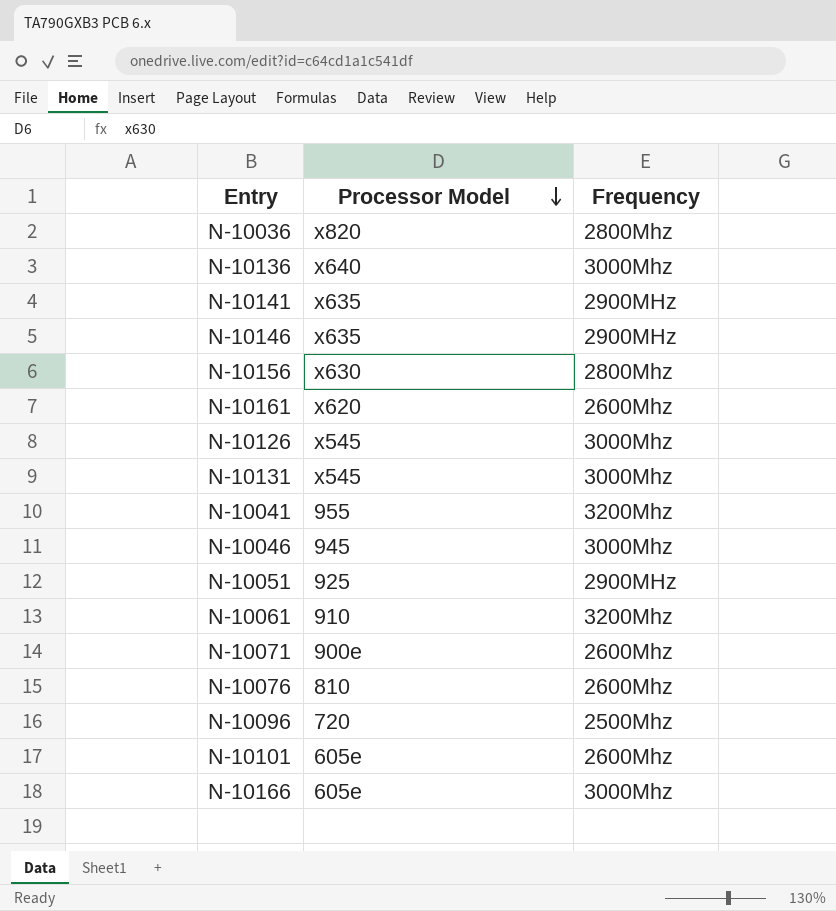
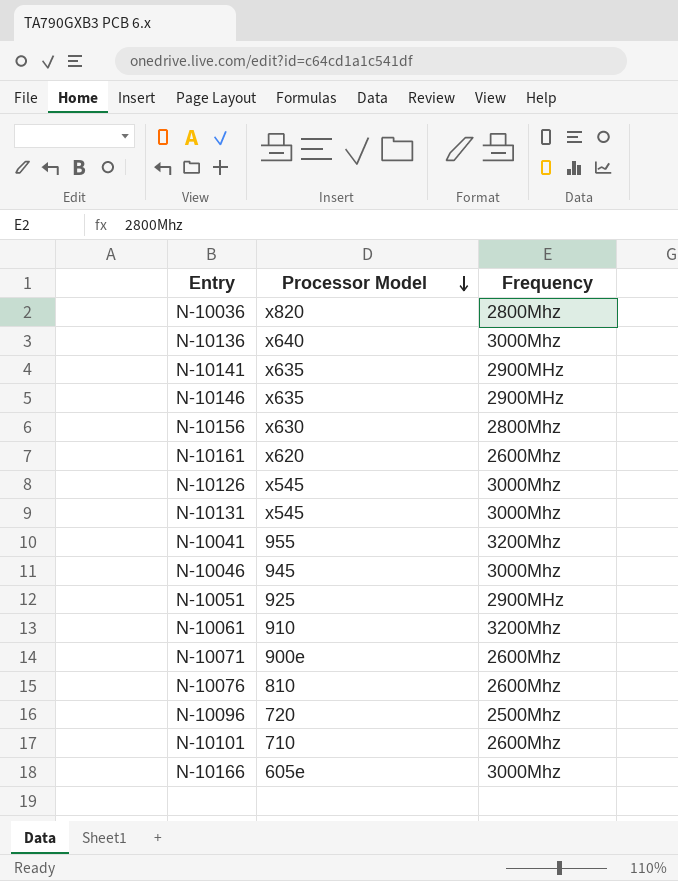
N-10101 | Processor Model: 605e -> 710

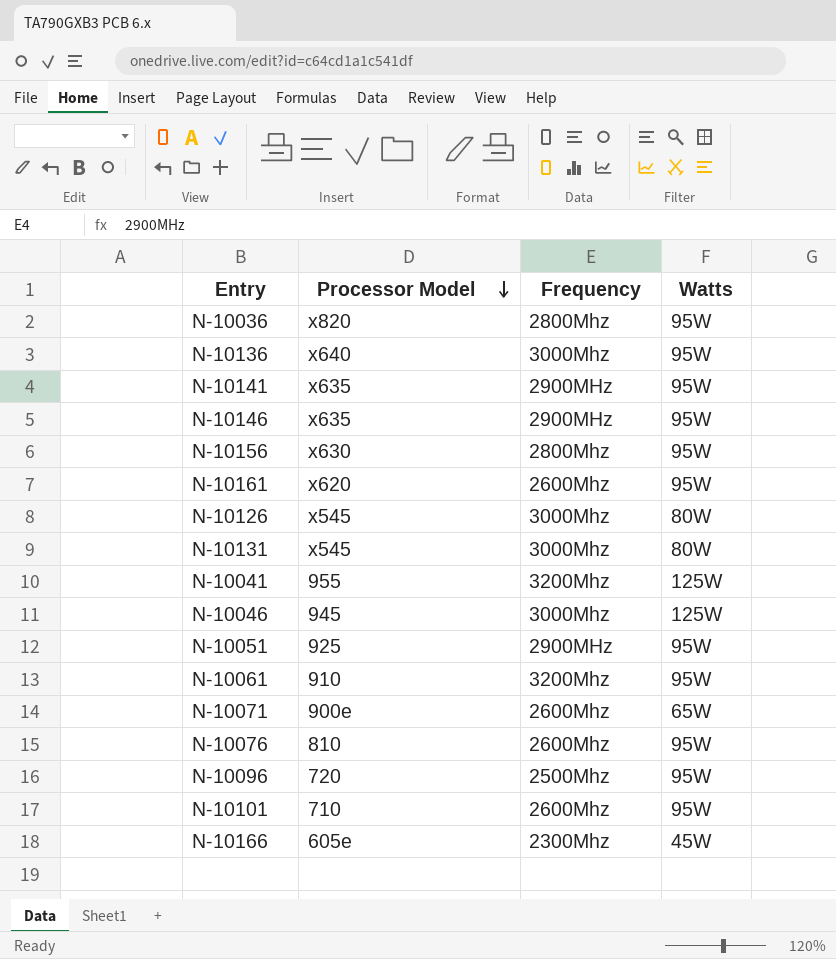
column Watts | position: none -> 4
N-10166 | Frequency: 3000Mhz -> 2300Mhz

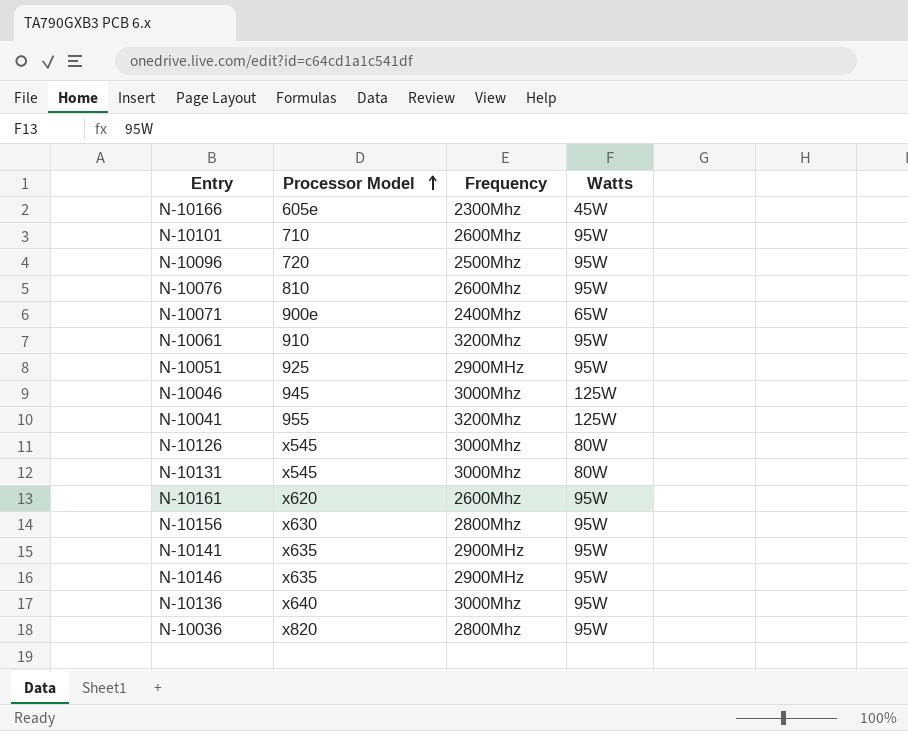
row order: Processor Model descending -> Processor Model ascending
N-10071 | Frequency: 2600Mhz -> 2400Mhz

